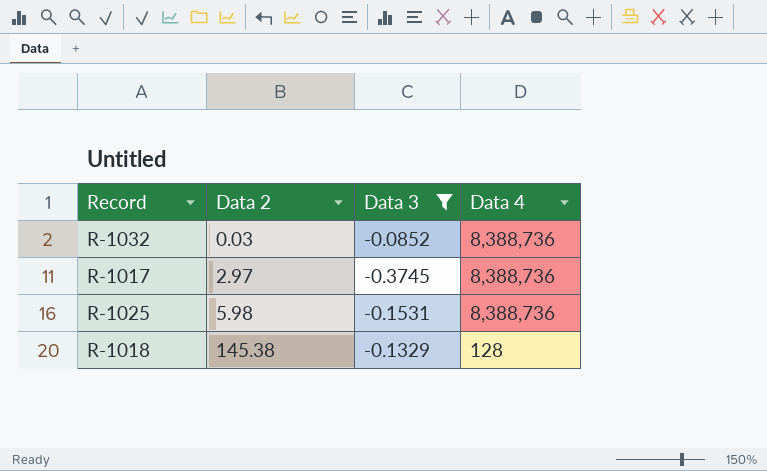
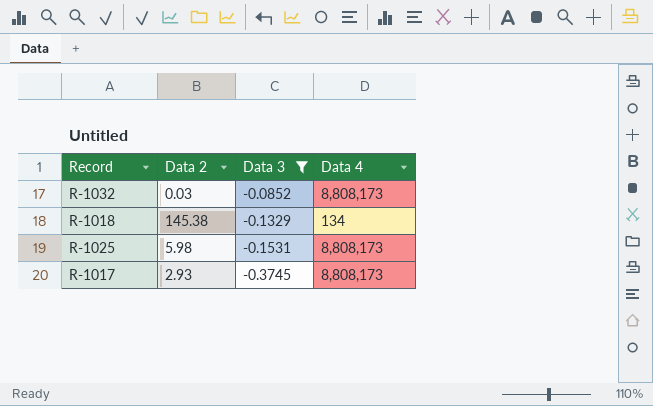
row order: Data 2 ascending -> Data 3 descending
R-1032 | Data 4: 8,388,736 -> 8,808,173
R-1018 | Data 4: 128 -> 134
R-1025 | Data 4: 8,388,736 -> 8,808,173
R-1017 | Data 2: 2.97 -> 2.93
R-1017 | Data 4: 8,388,736 -> 8,808,173

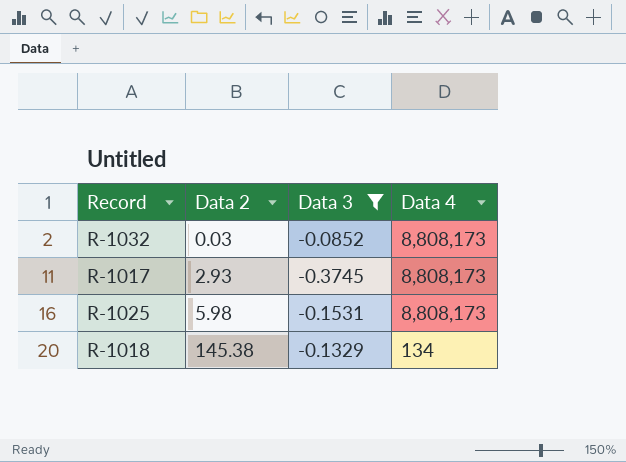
row order: Data 3 descending -> Data 2 ascending

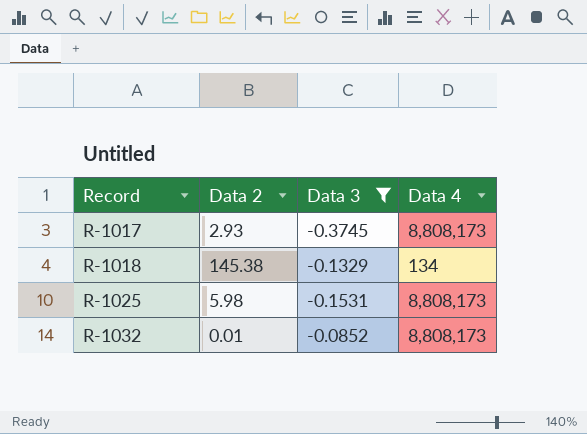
row order: Data 2 ascending -> Record ascending
R-1032 | Data 2: 0.03 -> 0.01

